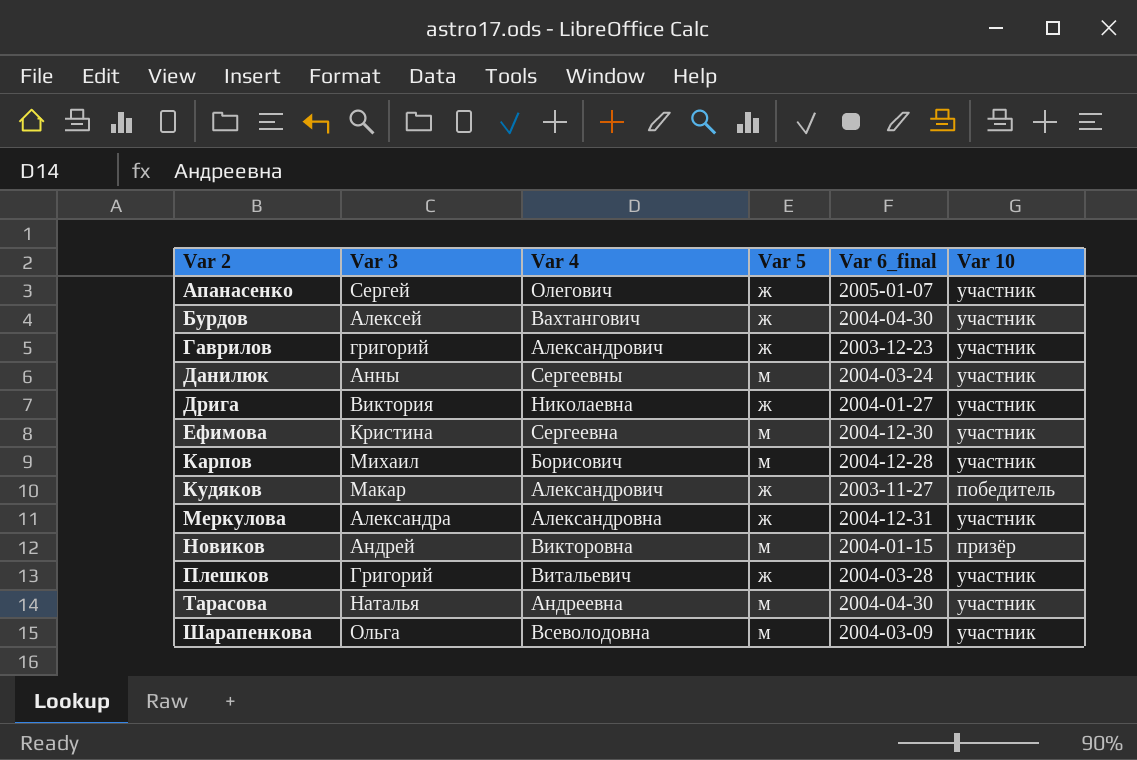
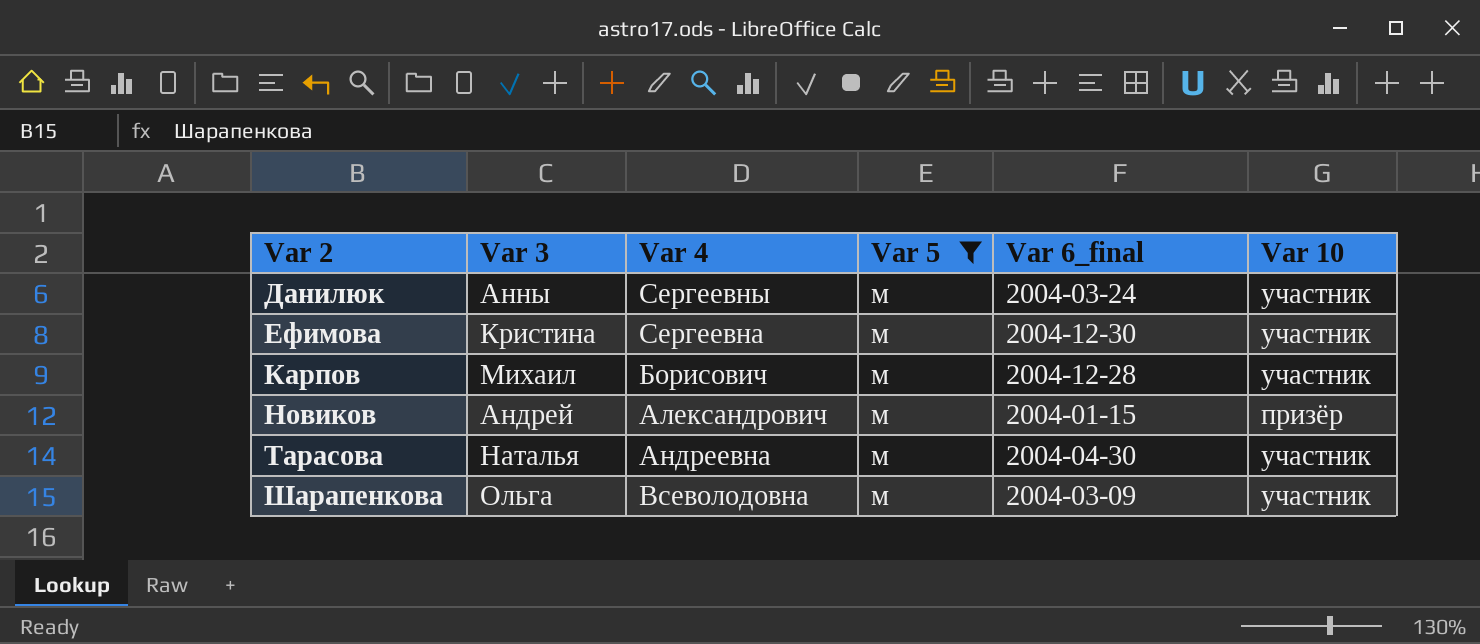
filter: none -> Var 5 = м
Новиков | Var 4: Викторовна -> Александрович

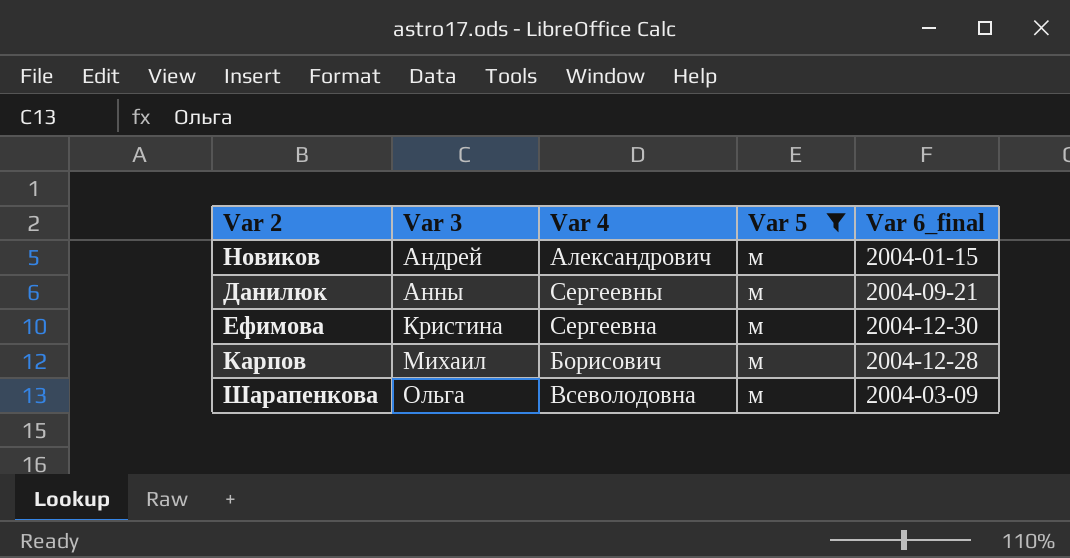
row order: Var 2 ascending -> Var 3 ascending
column Var 10 | position: 6 -> none
row Тарасова: Наталья | Андреевна | м | 2004-04-30 | участник -> none
Данилюк | Var 6_final: 2004-03-24 -> 2004-09-21

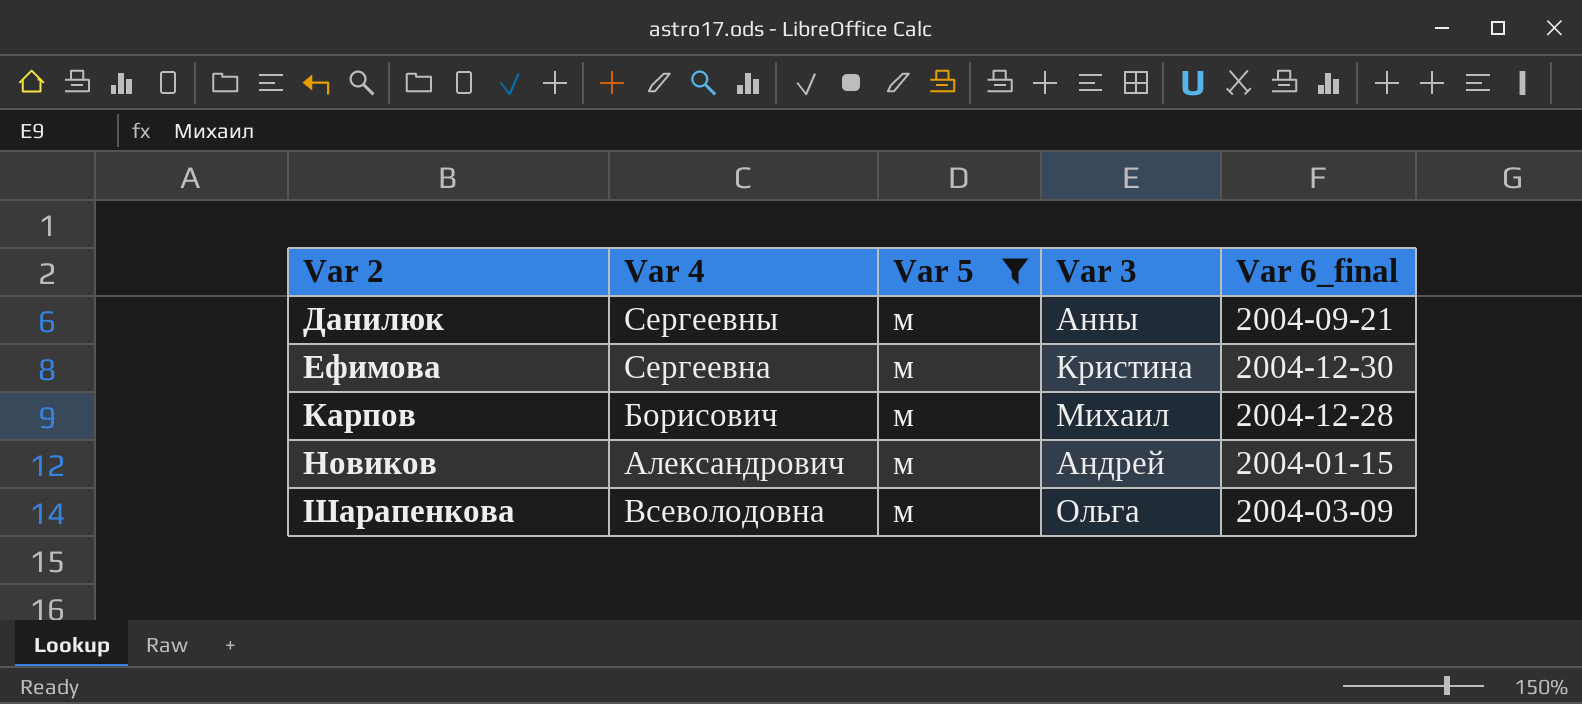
row order: Var 3 ascending -> Var 2 ascending
column Var 3 | position: 2 -> 4

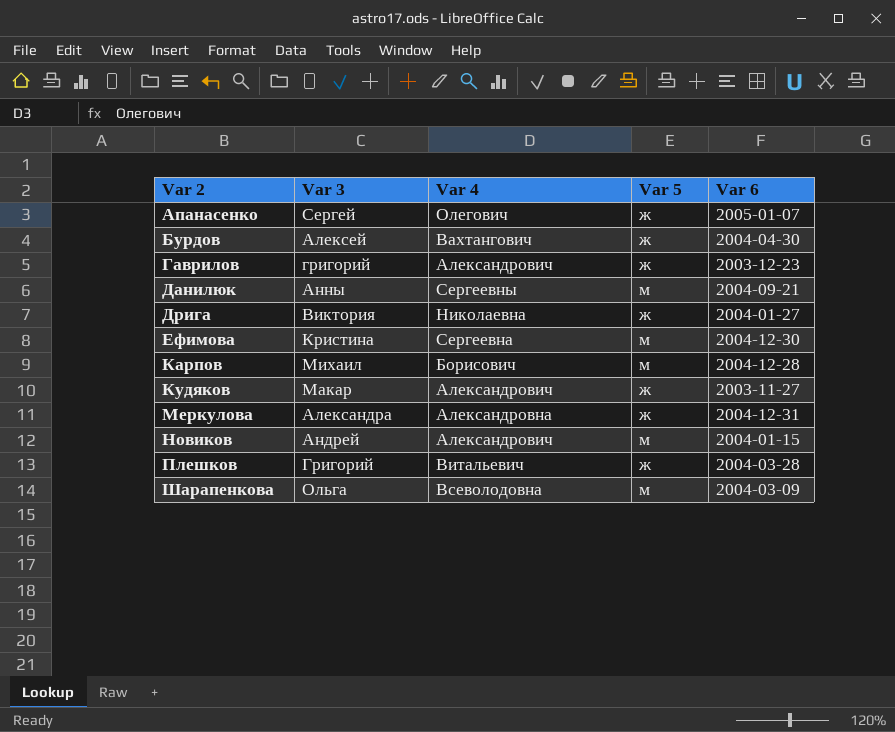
filter: Var 5 = м -> none
column Var 3 | position: 4 -> 2
column name: Var 6_final -> Var 6

